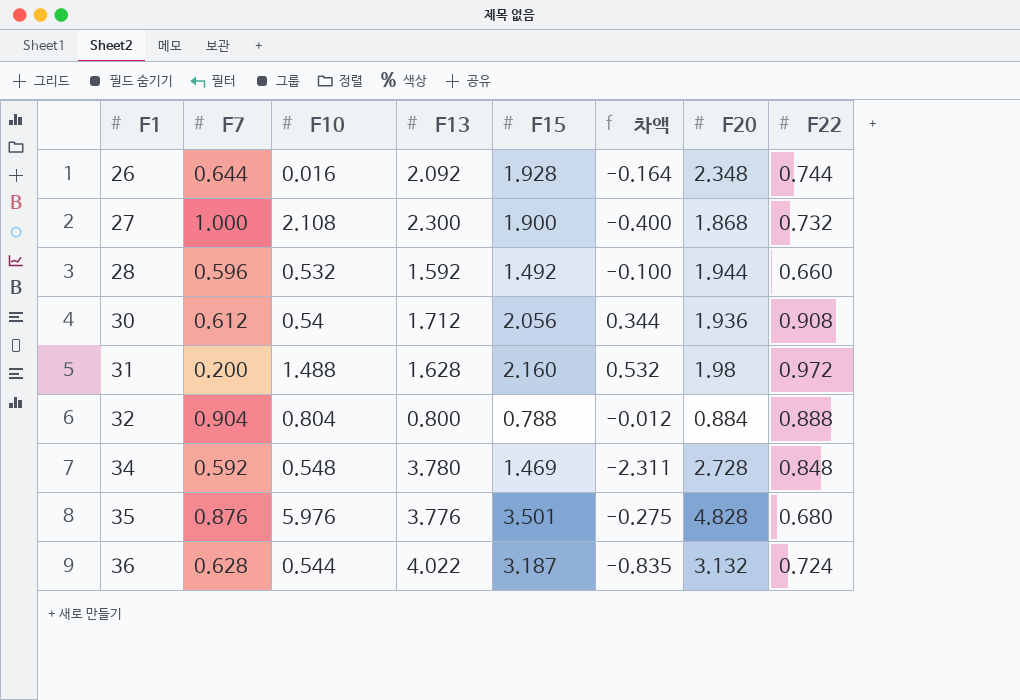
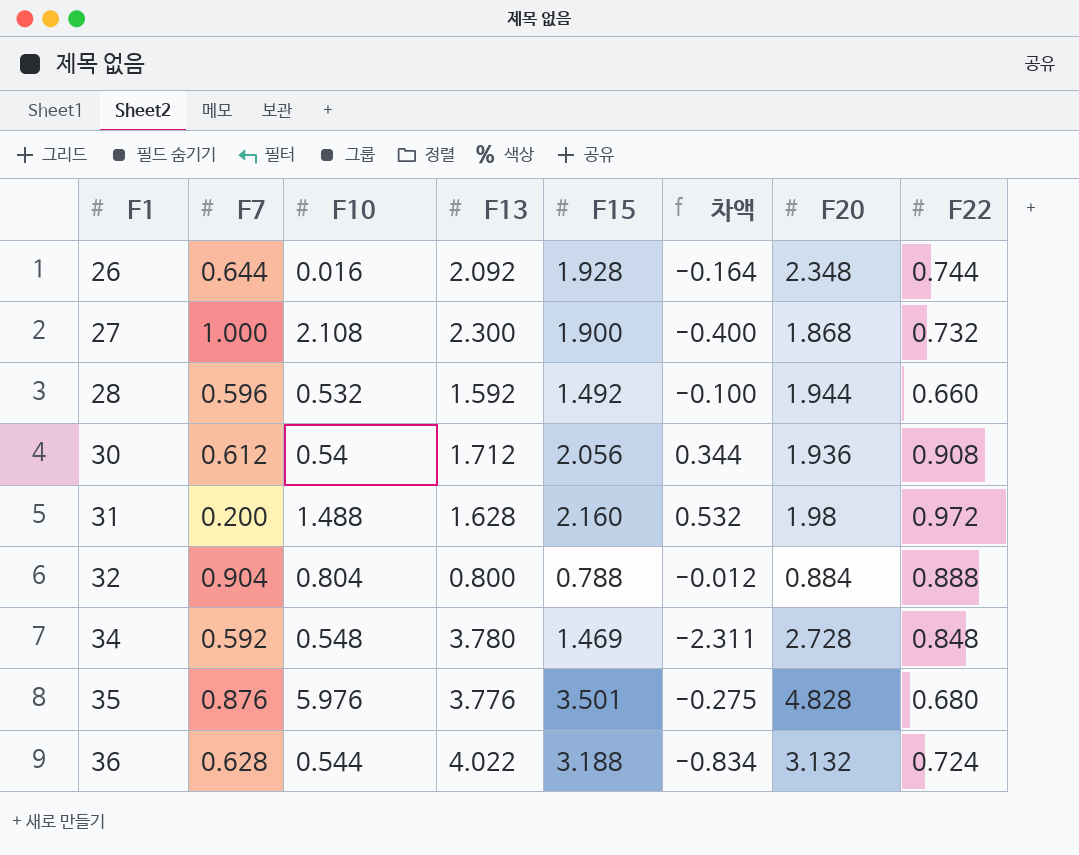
36 | F15: 3.187 -> 3.188
36 | 차액: -0.835 -> -0.834

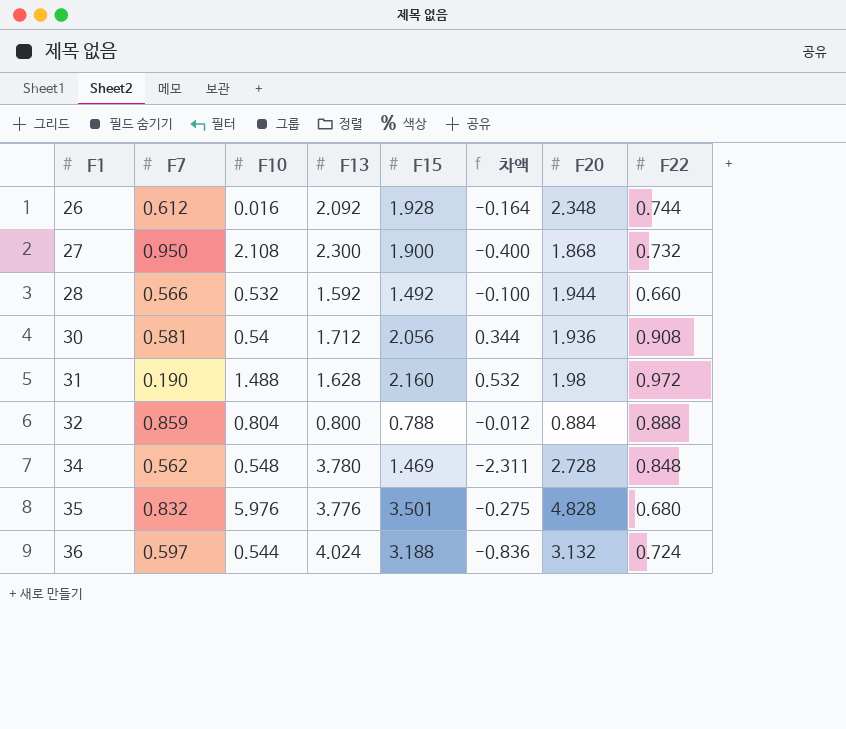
26 | F7: 0.644 -> 0.612
27 | F7: 1.000 -> 0.950
28 | F7: 0.596 -> 0.566
30 | F7: 0.612 -> 0.581
31 | F7: 0.200 -> 0.190
32 | F7: 0.904 -> 0.859
34 | F7: 0.592 -> 0.562
35 | F7: 0.876 -> 0.832
36 | F7: 0.628 -> 0.597
36 | F13: 4.022 -> 4.024
36 | 차액: -0.834 -> -0.836

